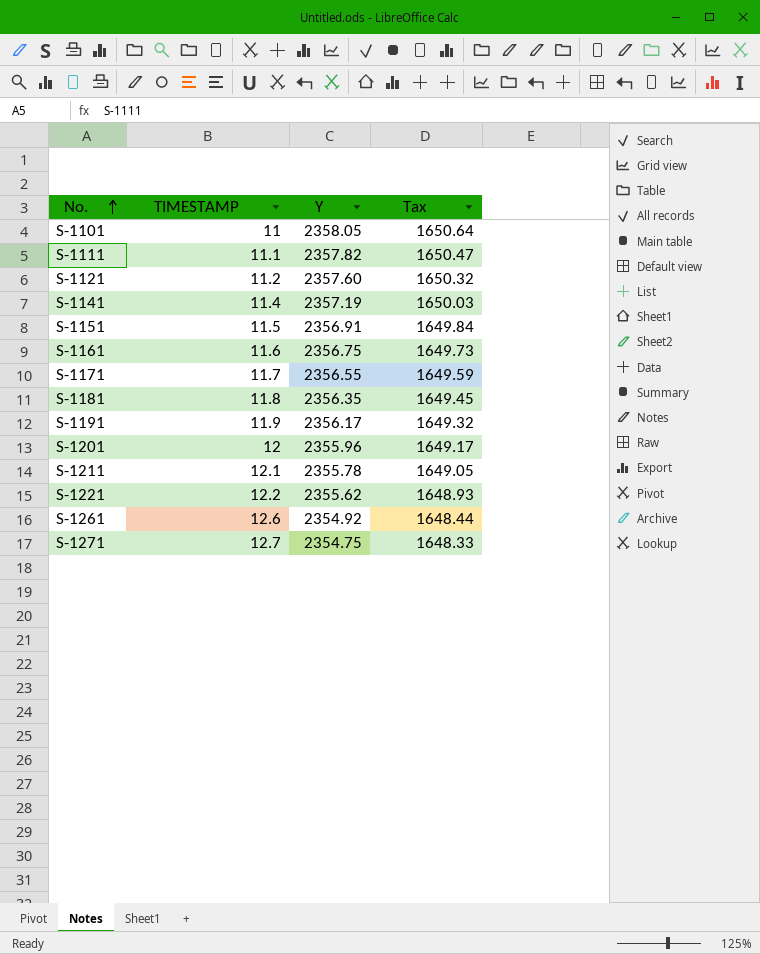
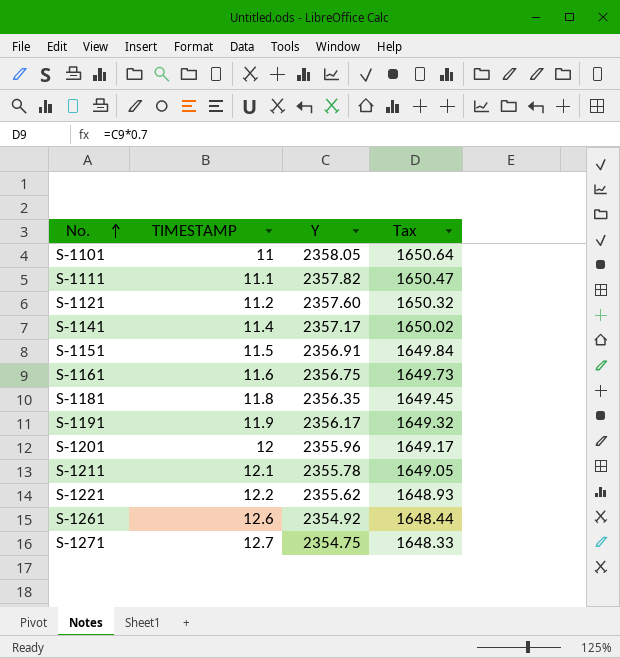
row S-1171: 11.7 | 2356.55 | 1649.59 -> none
S-1141 | Y: 2357.19 -> 2357.17
S-1141 | Tax: 1650.03 -> 1650.02

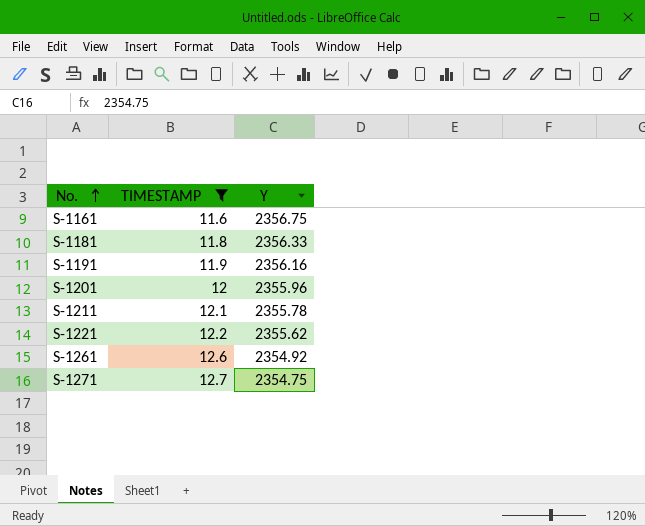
filter: none -> TIMESTAMP >= 11.6
column Tax | formula: [Y] * 0.7 -> none
S-1181 | Y: 2356.35 -> 2356.33
S-1191 | Y: 2356.17 -> 2356.16

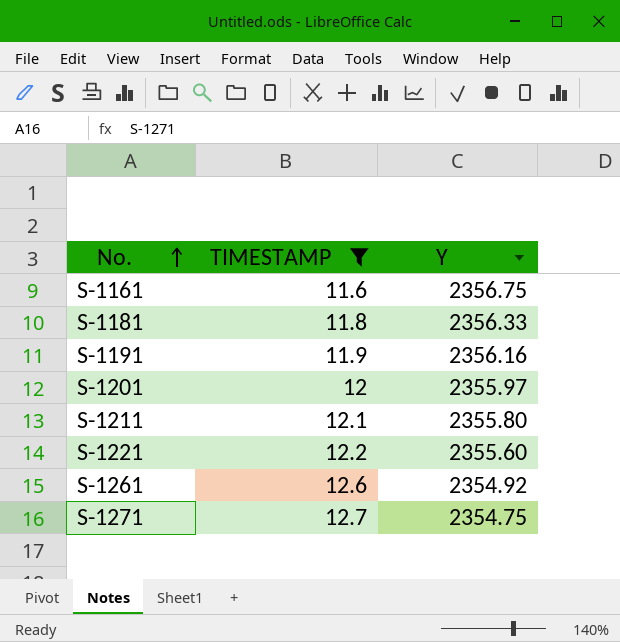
S-1201 | Y: 2355.96 -> 2355.97
S-1211 | Y: 2355.78 -> 2355.80
S-1221 | Y: 2355.62 -> 2355.60

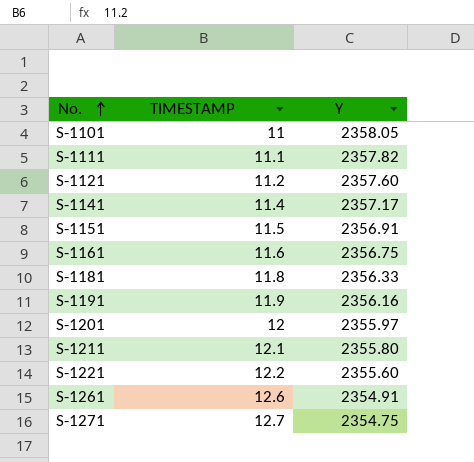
filter: TIMESTAMP >= 11.6 -> none
S-1261 | Y: 2354.92 -> 2354.91

